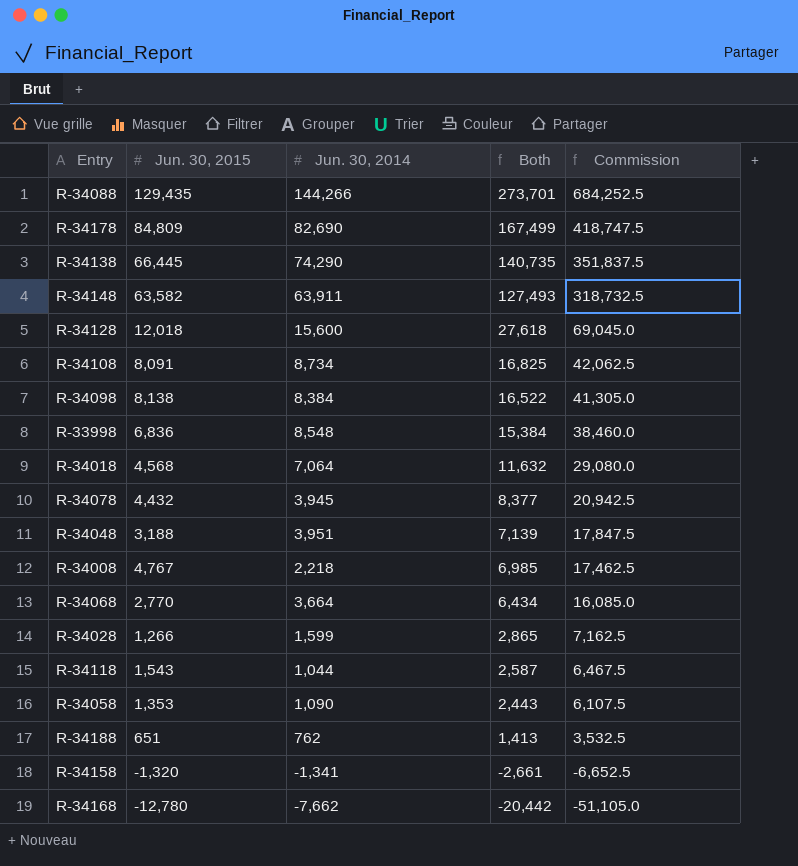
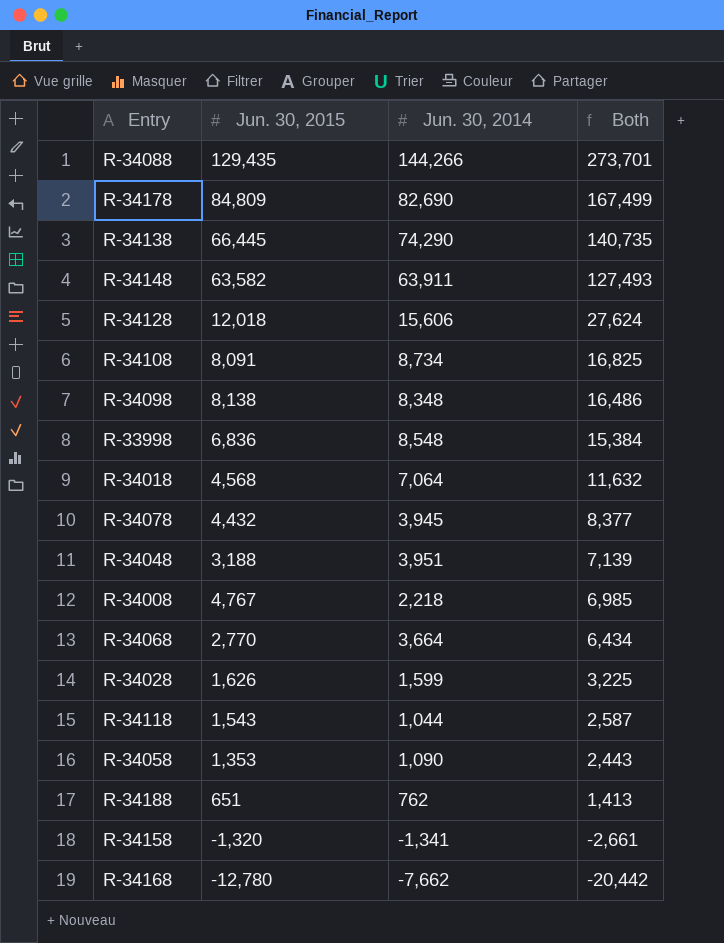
column Commission | formula: [Both] * 2.5 -> none
R-34128 | Jun. 30, 2014: 15,600 -> 15,606
R-34128 | Both: 27,618 -> 27,624
R-34098 | Jun. 30, 2014: 8,384 -> 8,348
R-34098 | Both: 16,522 -> 16,486
R-34028 | Jun. 30, 2015: 1,266 -> 1,626
R-34028 | Both: 2,865 -> 3,225

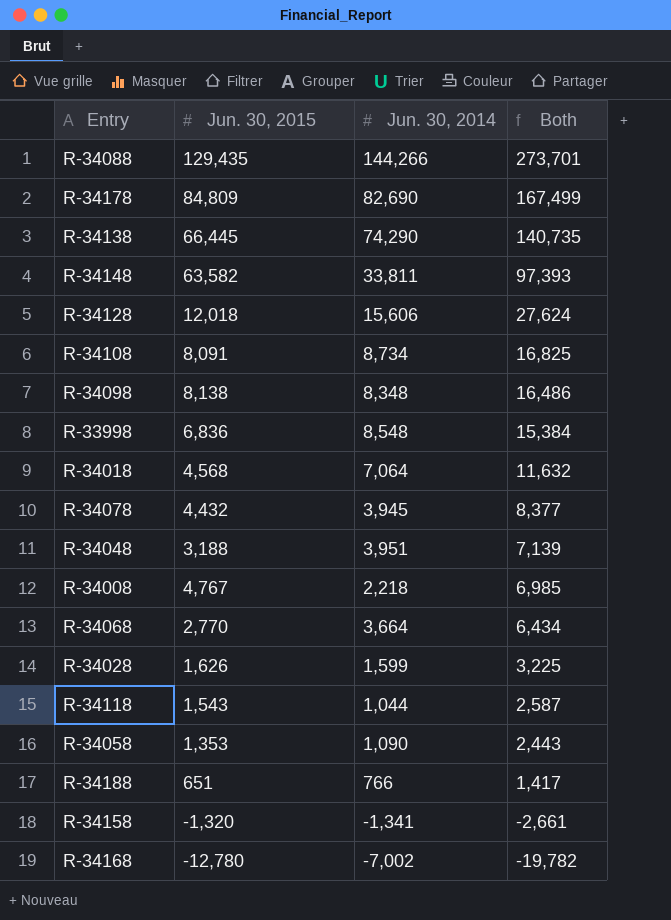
R-34148 | Jun. 30, 2014: 63,911 -> 33,811
R-34148 | Both: 127,493 -> 97,393
R-34188 | Jun. 30, 2014: 762 -> 766
R-34188 | Both: 1,413 -> 1,417
R-34168 | Jun. 30, 2014: -7,662 -> -7,002
R-34168 | Both: -20,442 -> -19,782

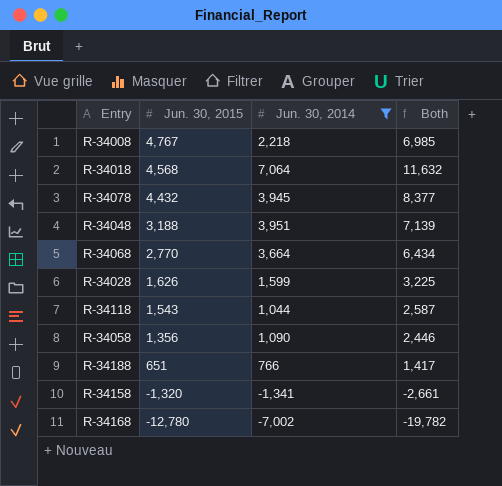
filter: none -> Jun. 30, 2014 <= 7,064
row order: Both descending -> Jun. 30, 2015 descending
R-34058 | Jun. 30, 2015: 1,353 -> 1,356
R-34058 | Both: 2,443 -> 2,446

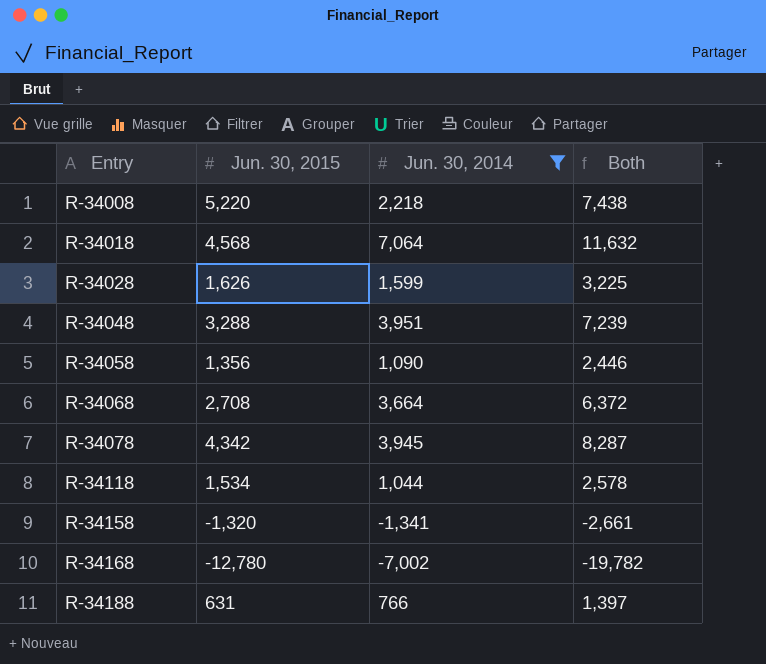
row order: Jun. 30, 2015 descending -> Entry ascending
R-34008 | Jun. 30, 2015: 4,767 -> 5,220
R-34008 | Both: 6,985 -> 7,438
R-34048 | Jun. 30, 2015: 3,188 -> 3,288
R-34048 | Both: 7,139 -> 7,239
R-34068 | Jun. 30, 2015: 2,770 -> 2,708
R-34068 | Both: 6,434 -> 6,372
R-34078 | Jun. 30, 2015: 4,432 -> 4,342
R-34078 | Both: 8,377 -> 8,287
R-34118 | Jun. 30, 2015: 1,543 -> 1,534
R-34118 | Both: 2,587 -> 2,578
R-34188 | Jun. 30, 2015: 651 -> 631
R-34188 | Both: 1,417 -> 1,397

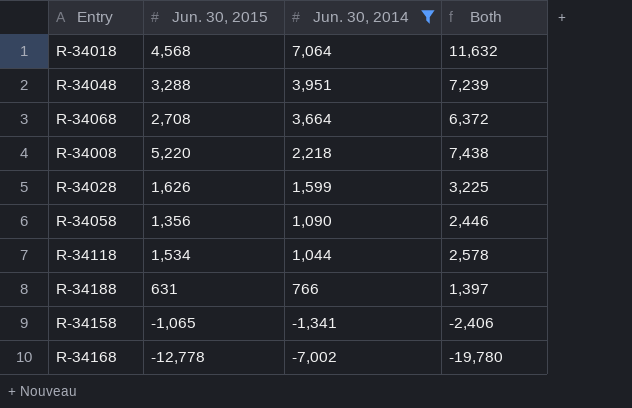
row order: Entry ascending -> Jun. 30, 2014 descending
row R-34078: 4,342 | 3,945 | 8,287 -> none
R-34158 | Jun. 30, 2015: -1,320 -> -1,065
R-34158 | Both: -2,661 -> -2,406
R-34168 | Jun. 30, 2015: -12,780 -> -12,778
R-34168 | Both: -19,782 -> -19,780

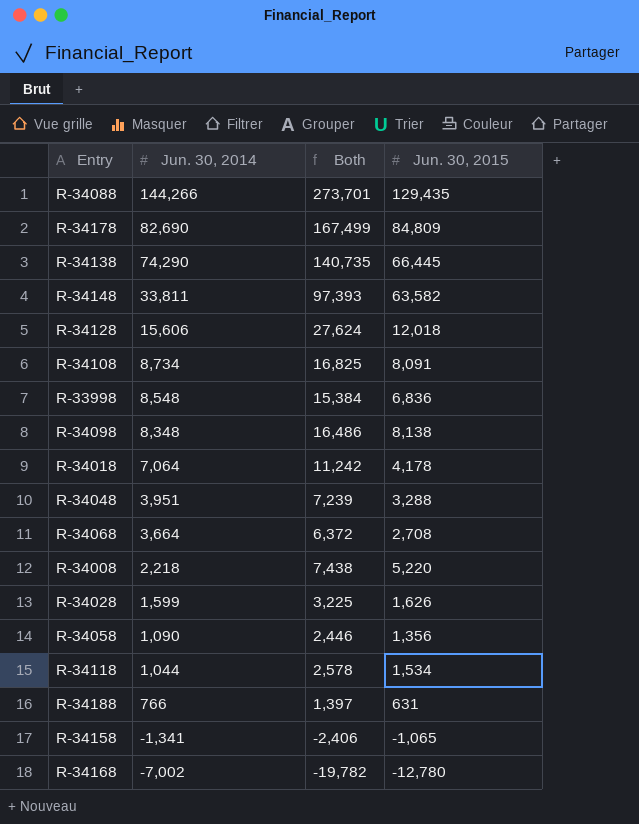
filter: Jun. 30, 2014 <= 7,064 -> none
column Jun. 30, 2015 | position: 2 -> 4
R-34018 | Both: 11,632 -> 11,242
R-34018 | Jun. 30, 2015: 4,568 -> 4,178
R-34168 | Both: -19,780 -> -19,782
R-34168 | Jun. 30, 2015: -12,778 -> -12,780

